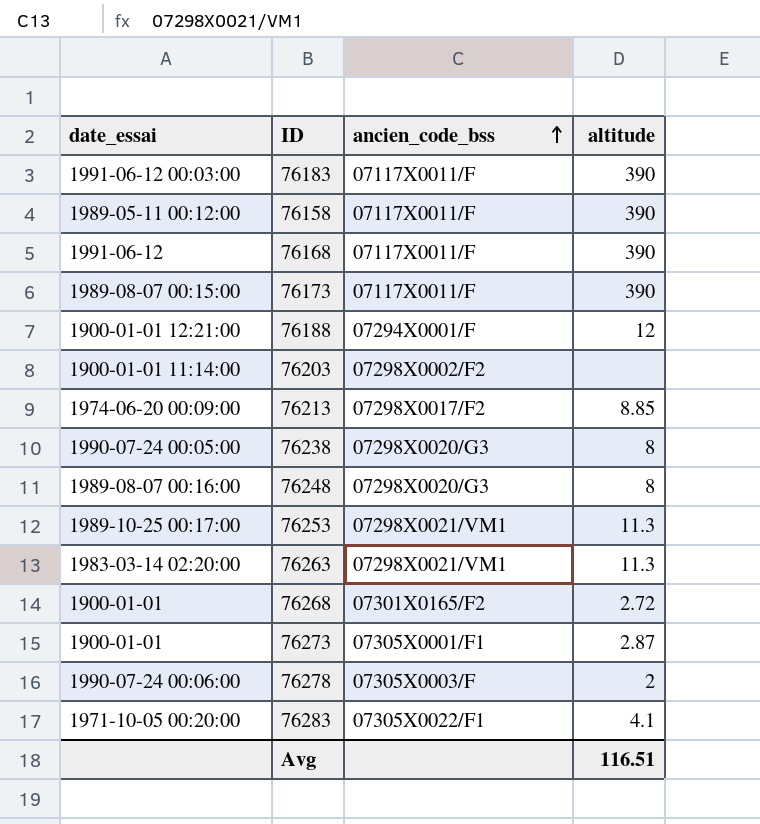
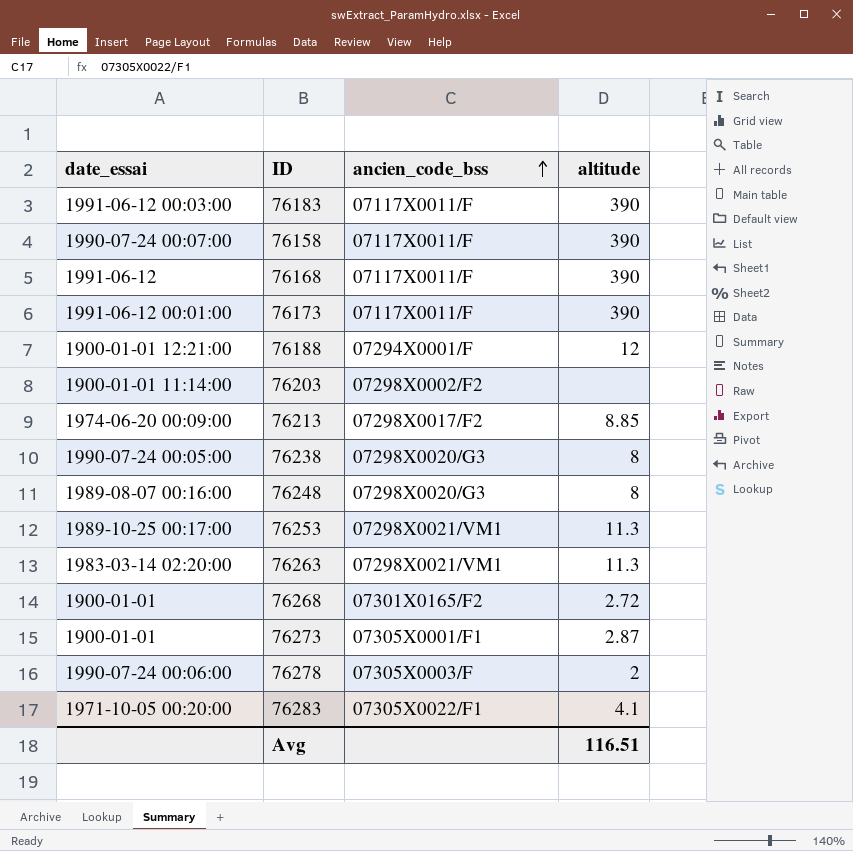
76158 | date_essai: 1989-05-11 00:12:00 -> 1990-07-24 00:07:00
76173 | date_essai: 1989-08-07 00:15:00 -> 1991-06-12 00:01:00

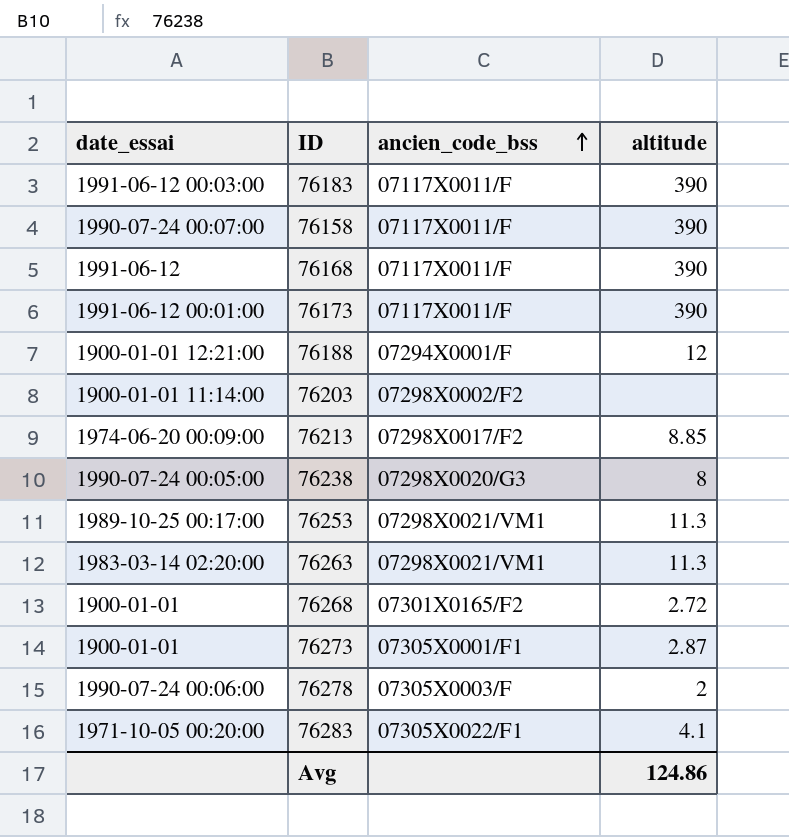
row 76248: 1989-08-07 00:16:00 | 07298X0020/G3 | 8 -> none
Avg | altitude: 116.51 -> 124.86

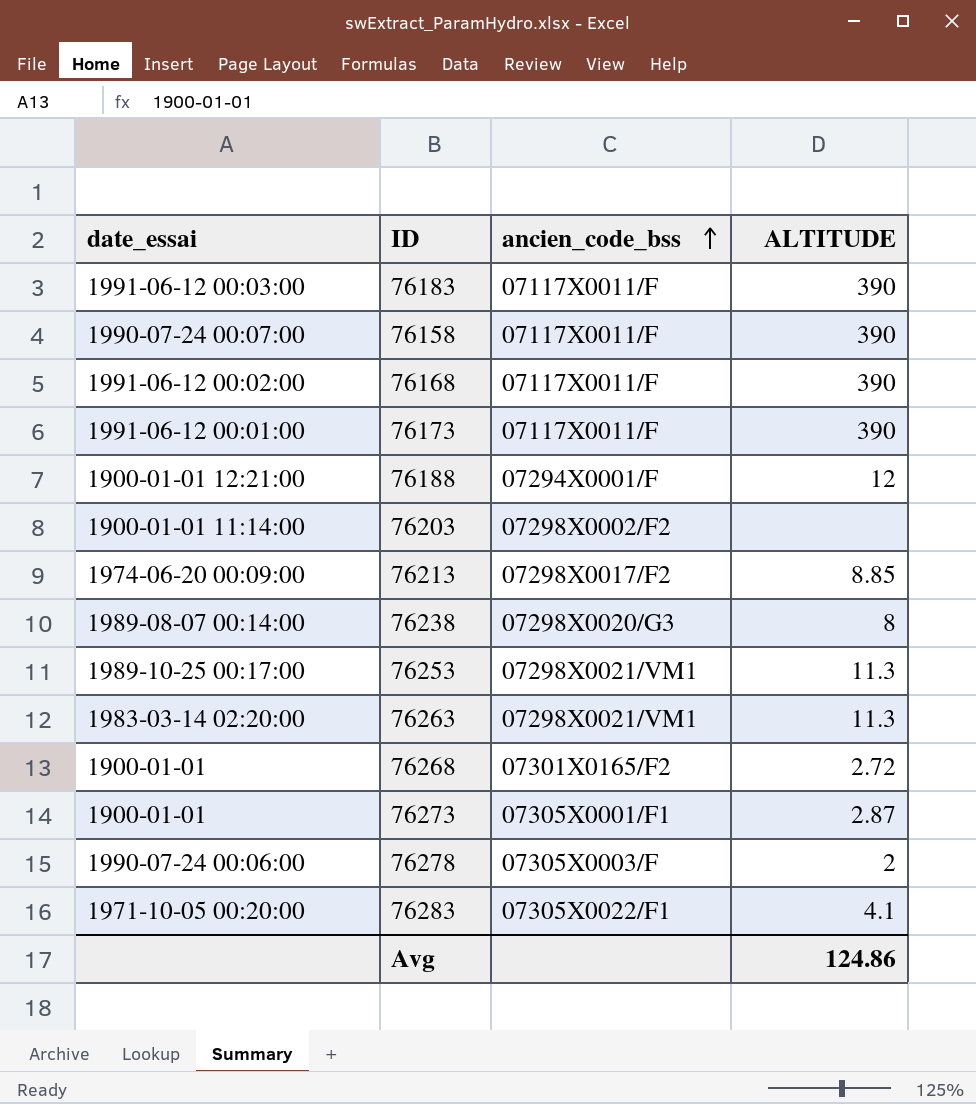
column name: altitude -> ALTITUDE
76168 | date_essai: 1991-06-12 -> 1991-06-12 00:02:00
76238 | date_essai: 1990-07-24 00:05:00 -> 1989-08-07 00:14:00

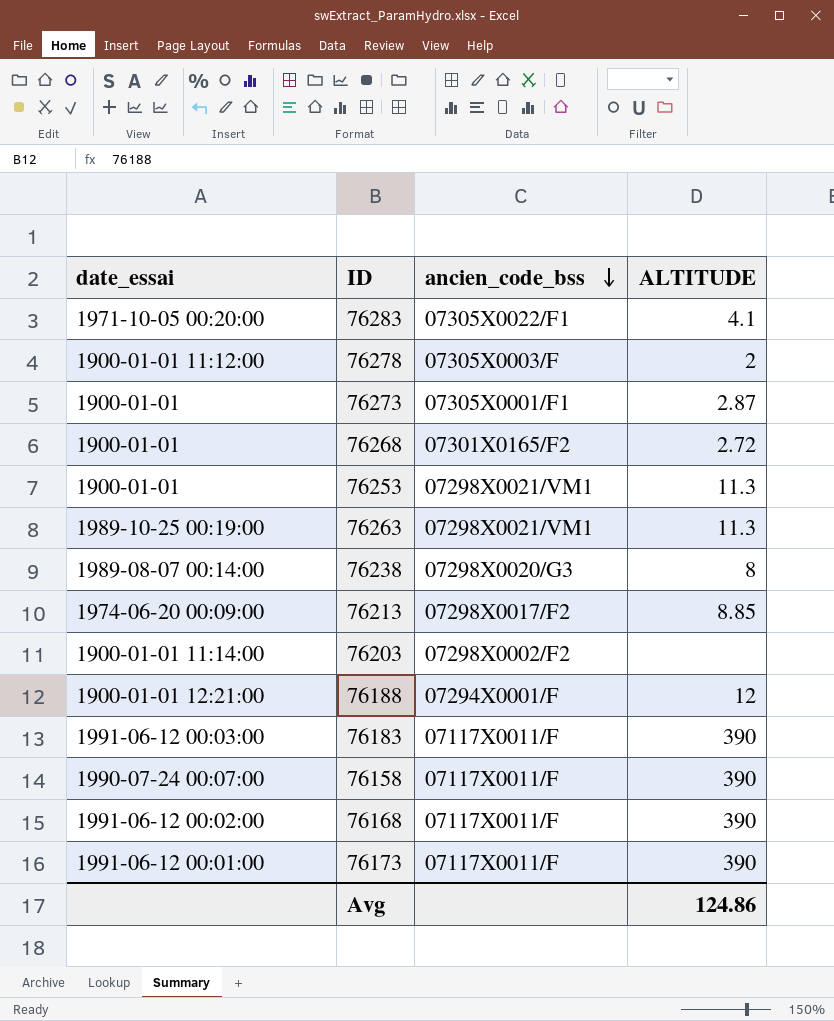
row order: ancien_code_bss ascending -> ancien_code_bss descending
76278 | date_essai: 1990-07-24 00:06:00 -> 1900-01-01 11:12:00
76253 | date_essai: 1989-10-25 00:17:00 -> 1900-01-01
76263 | date_essai: 1983-03-14 02:20:00 -> 1989-10-25 00:19:00

